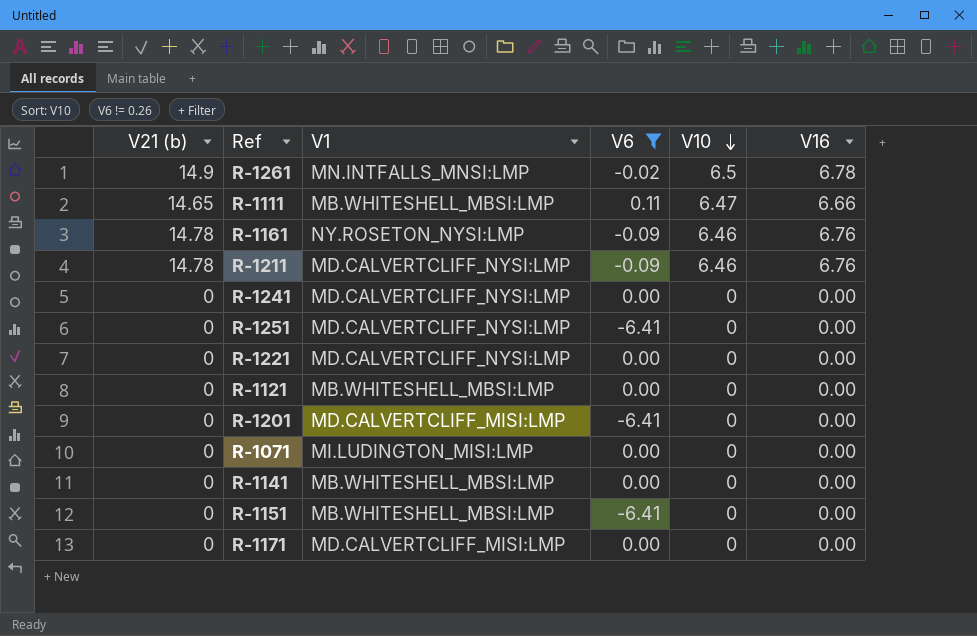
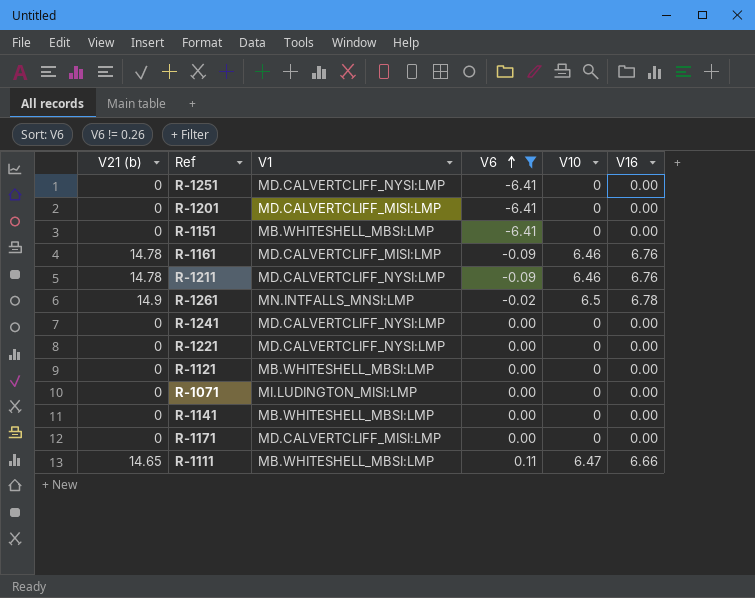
row order: V10 descending -> V6 ascending
R-1161 | V1: NY.ROSETON_NYSI:LMP -> MD.CALVERTCLIFF_MISI:LMP

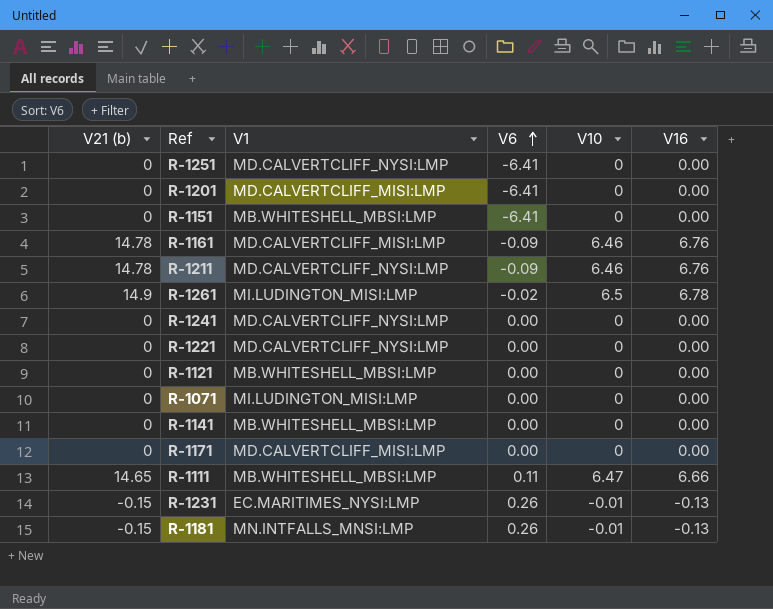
filter: V6 != 0.26 -> none
R-1261 | V1: MN.INTFALLS_MNSI:LMP -> MI.LUDINGTON_MISI:LMP

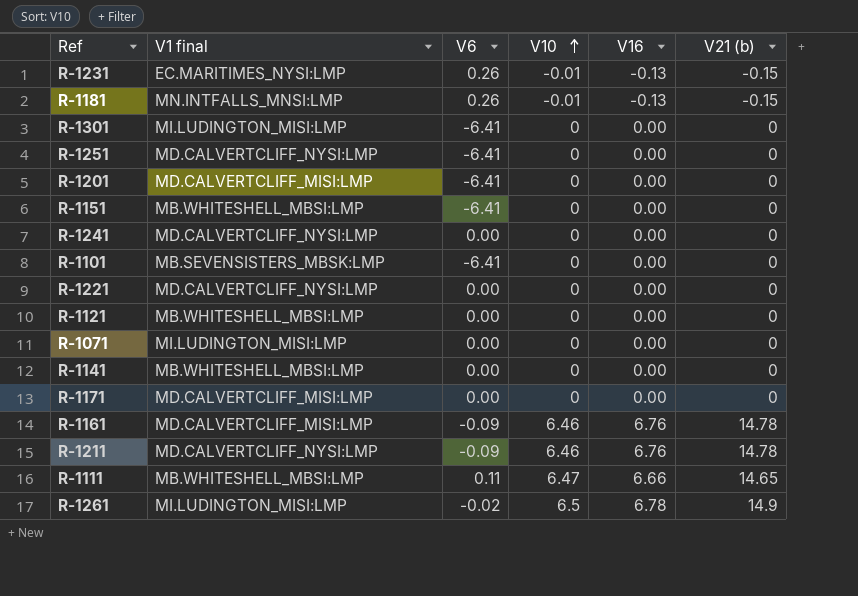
row order: V6 ascending -> V10 ascending
column name: V1 -> V1 final
column V21 (b) | position: 1 -> 6
row R-1301: none -> MI.LUDINGTON_MISI:LMP | -6.41 | 0 | 0.00 | 0
row R-1101: none -> MB.SEVENSISTERS_MBSK:LMP | -6.41 | 0 | 0.00 | 0

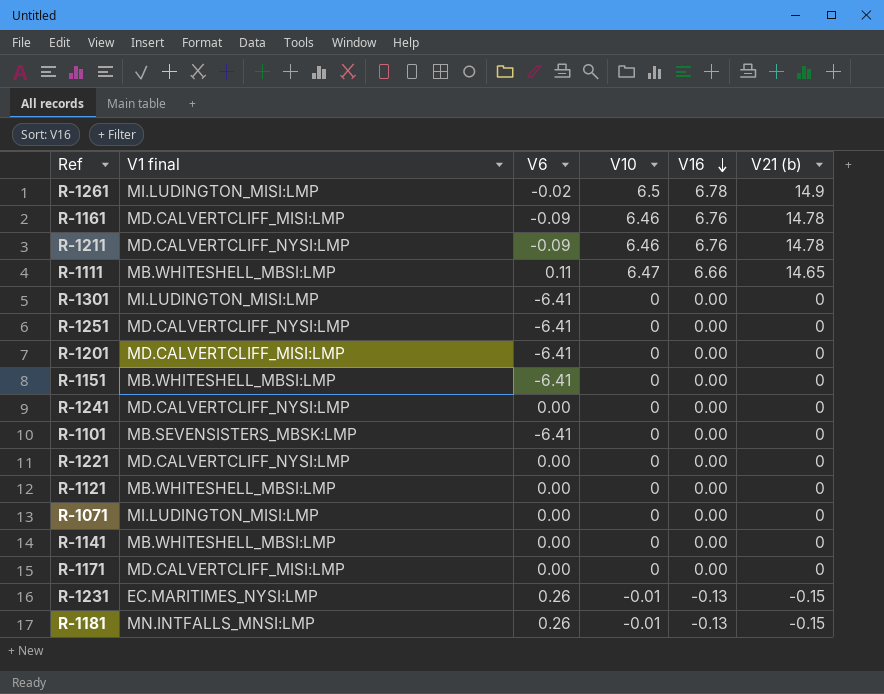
row order: V10 ascending -> V16 descending

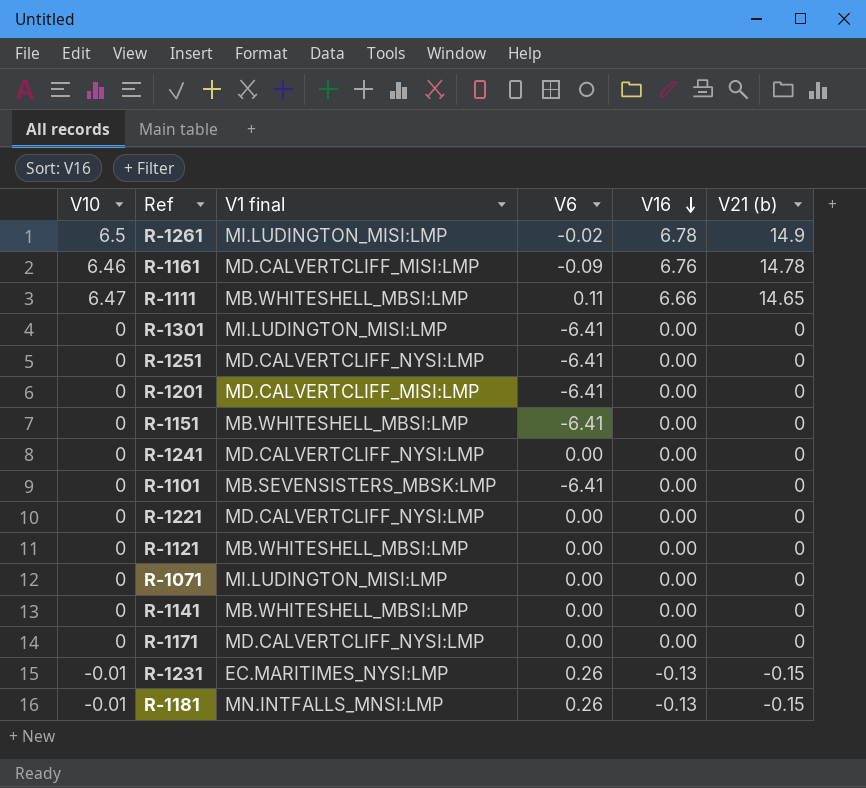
column V10 | position: 4 -> 1
row R-1211: MD.CALVERTCLIFF_NYSI:LMP | -0.09 | 6.46 | 6.76 | 14.78 -> none
R-1171 | V1 final: MD.CALVERTCLIFF_MISI:LMP -> MD.CALVERTCLIFF_NYSI:LMP

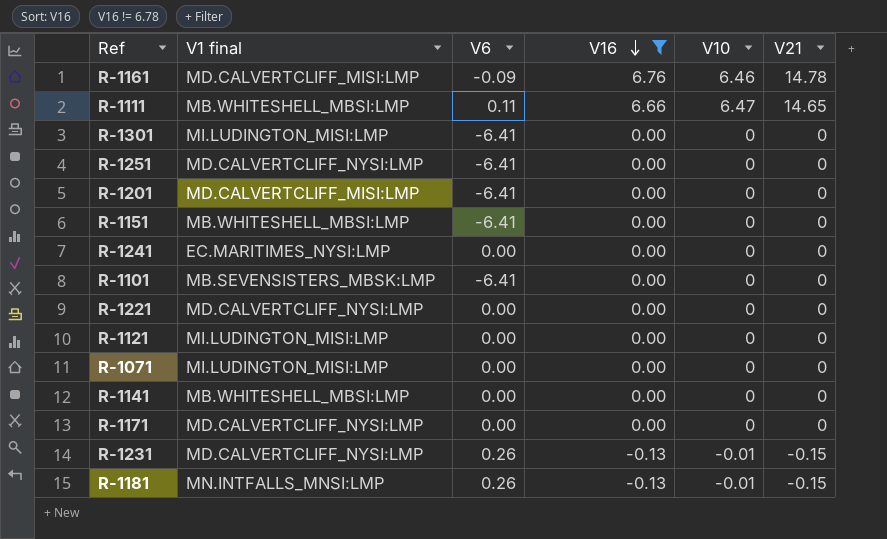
filter: none -> V16 != 6.78
column V10 | position: 1 -> 5
column name: V21 (b) -> V21
R-1241 | V1 final: MD.CALVERTCLIFF_NYSI:LMP -> EC.MARITIMES_NYSI:LMP
R-1121 | V1 final: MB.WHITESHELL_MBSI:LMP -> MI.LUDINGTON_MISI:LMP
R-1231 | V1 final: EC.MARITIMES_NYSI:LMP -> MD.CALVERTCLIFF_NYSI:LMP

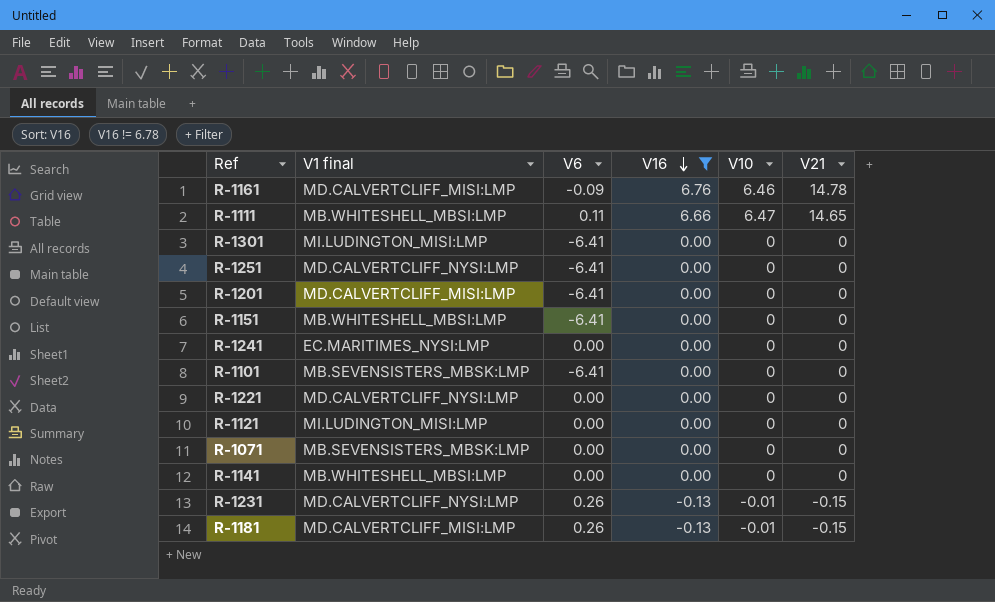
row R-1171: MD.CALVERTCLIFF_NYSI:LMP | 0.00 | 0.00 | 0 | 0 -> none
R-1071 | V1 final: MI.LUDINGTON_MISI:LMP -> MB.SEVENSISTERS_MBSK:LMP
R-1181 | V1 final: MN.INTFALLS_MNSI:LMP -> MD.CALVERTCLIFF_MISI:LMP

